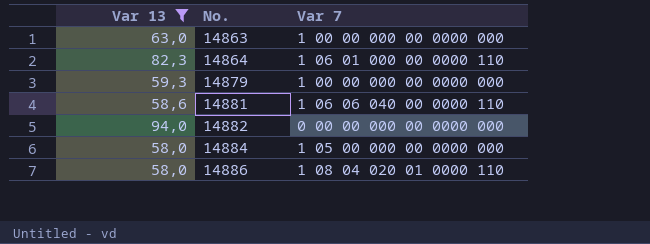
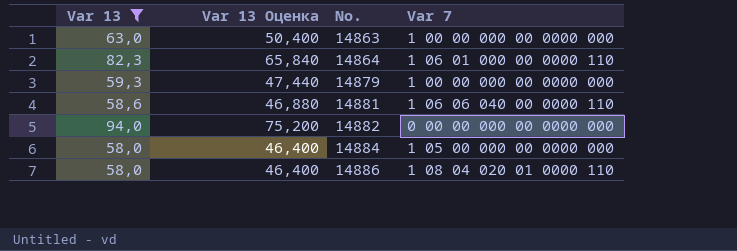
column Var 13 Оценка | formula: none -> [Var 13] * 0,8

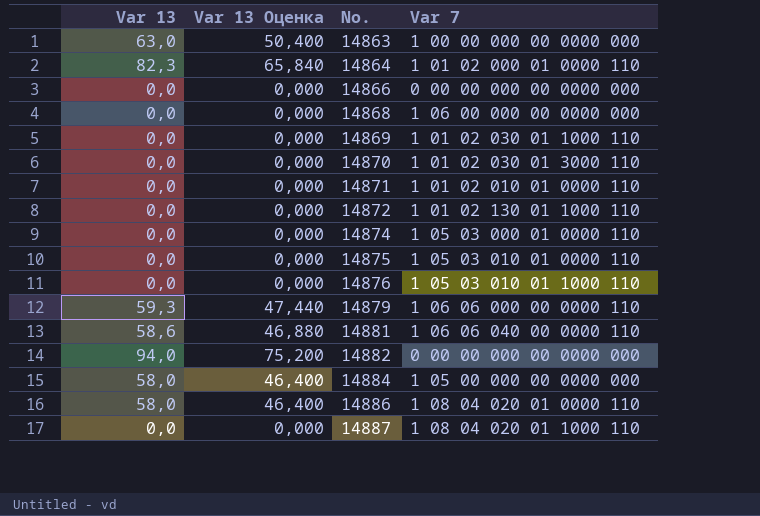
filter: Var 13 != 0,0 -> none
14864 | Var 7: 1 06 01 000 00 0000 110 -> 1 01 02 000 01 0000 110
14879 | Var 7: 1 00 00 000 00 0000 000 -> 1 06 06 000 00 0000 110

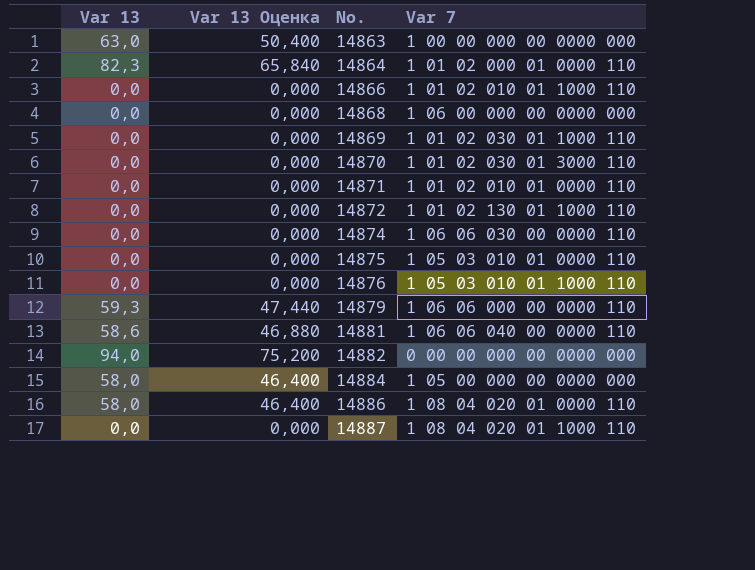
14866 | Var 7: 0 00 00 000 00 0000 000 -> 1 01 02 010 01 1000 110
14874 | Var 7: 1 05 03 000 01 0000 110 -> 1 06 06 030 00 0000 110

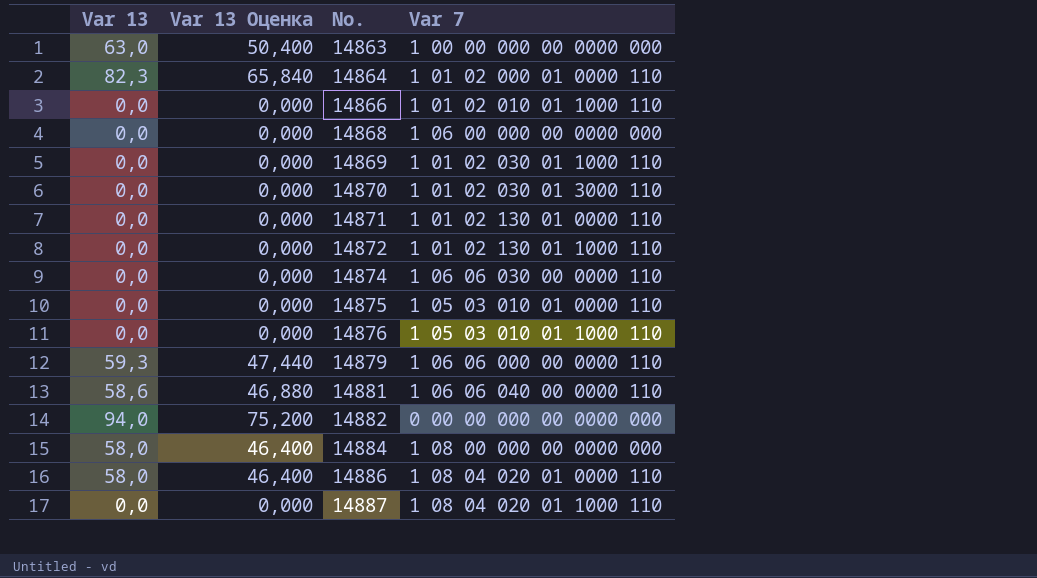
14871 | Var 7: 1 01 02 010 01 0000 110 -> 1 01 02 130 01 0000 110
14884 | Var 7: 1 05 00 000 00 0000 000 -> 1 08 00 000 00 0000 000

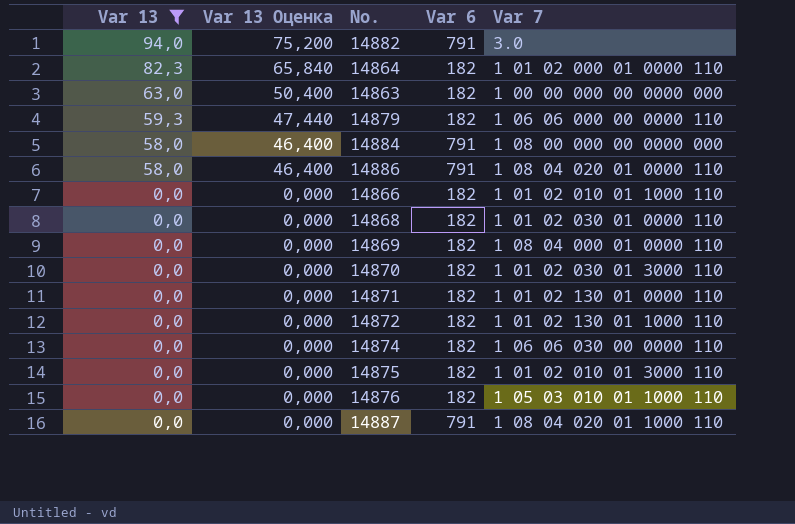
filter: none -> Var 13 != 58,6
row order: No. ascending -> Var 13 descending
column Var 6 | position: none -> 4
14882 | Var 7: 0 00 00 000 00 0000 000 -> 3.0
14868 | Var 7: 1 06 00 000 00 0000 000 -> 1 01 02 030 01 0000 110
14869 | Var 7: 1 01 02 030 01 1000 110 -> 1 08 04 000 01 0000 110
14875 | Var 7: 1 05 03 010 01 0000 110 -> 1 01 02 010 01 3000 110

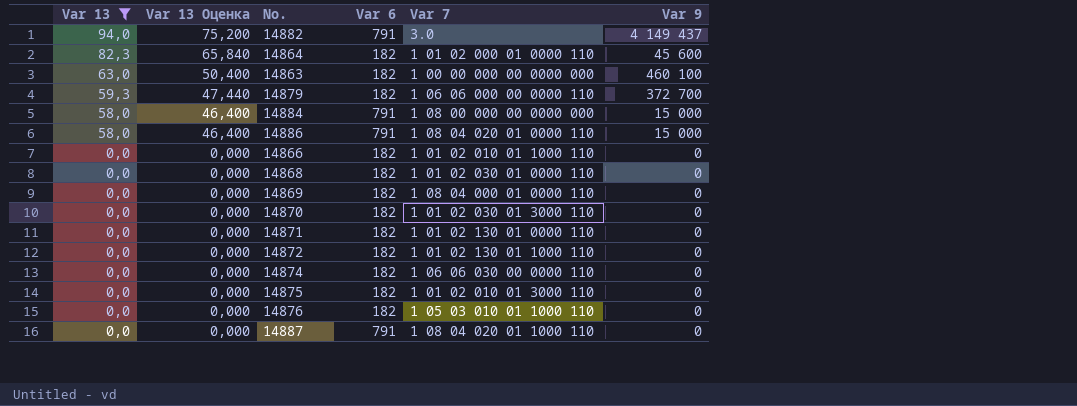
column Var 9 | position: none -> 6

